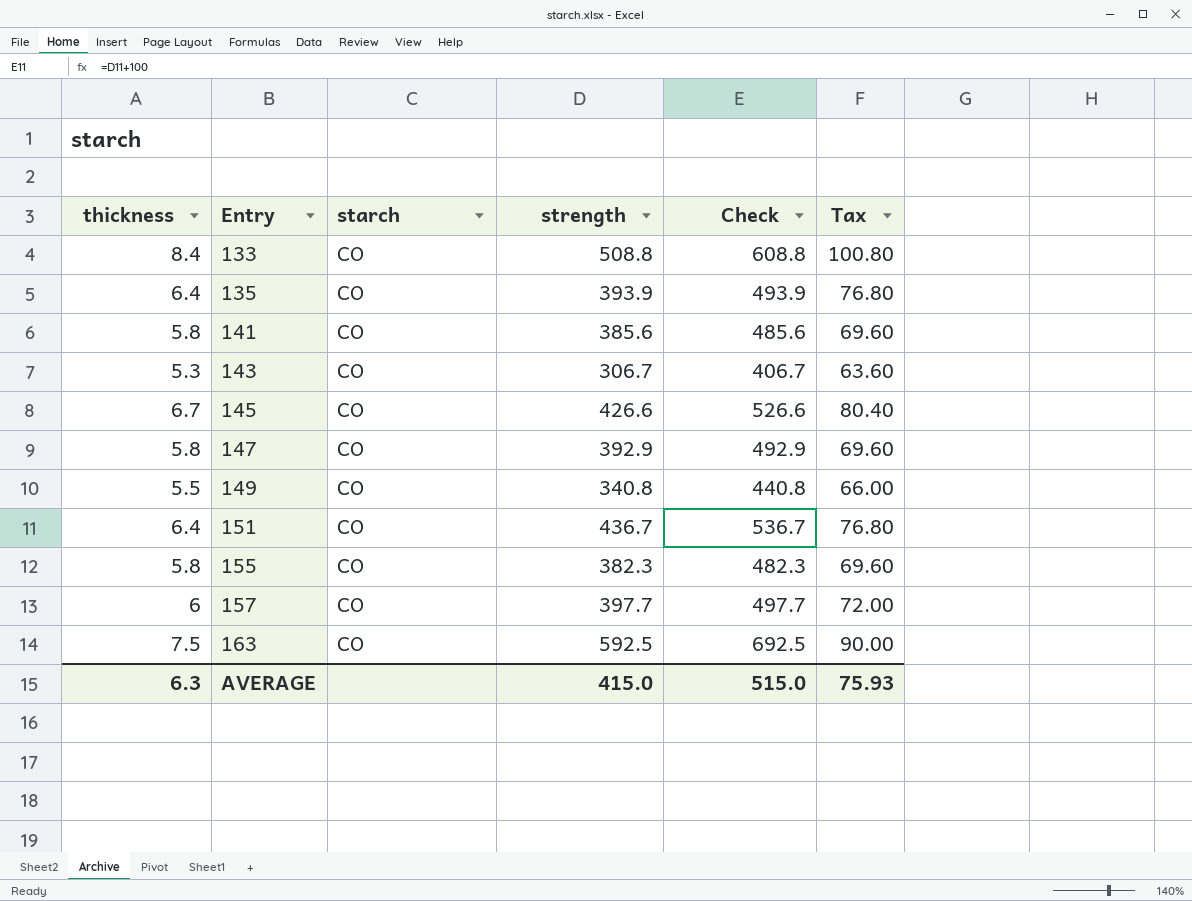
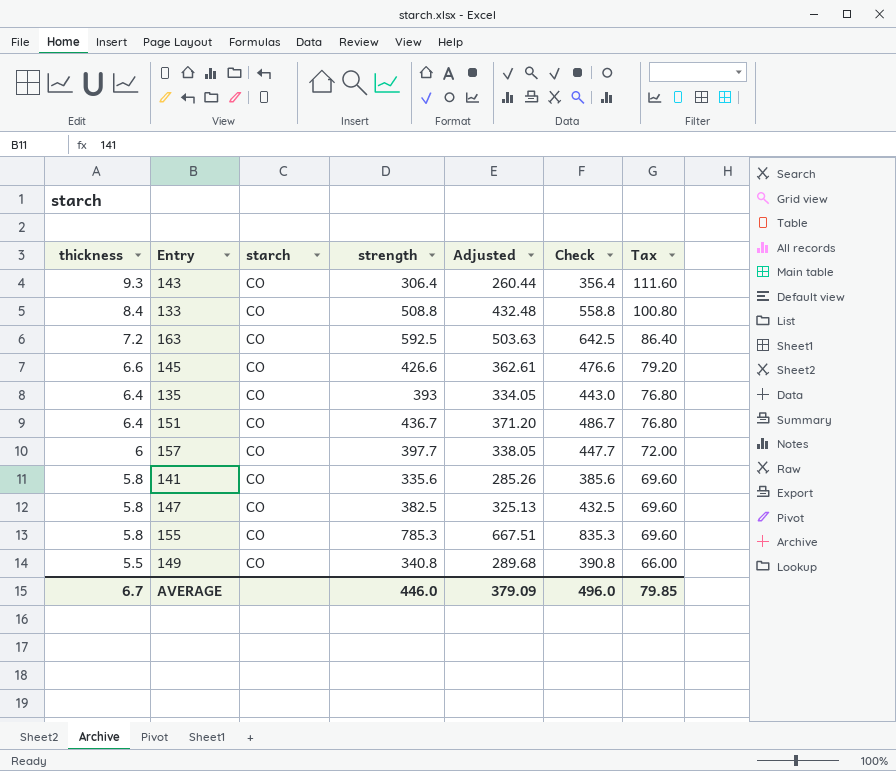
row order: Entry ascending -> thickness descending
column Adjusted | formula: none -> [strength] * 0.85
column Check | formula: [strength] + 100 -> [strength] + 50
143 | thickness: 5.3 -> 9.3
143 | strength: 306.7 -> 306.4
143 | Tax: 63.60 -> 111.60
163 | thickness: 7.5 -> 7.2
163 | Tax: 90.00 -> 86.40
145 | thickness: 6.7 -> 6.6
145 | Tax: 80.40 -> 79.20
135 | strength: 393.9 -> 393
141 | strength: 385.6 -> 335.6
147 | strength: 392.9 -> 382.5
155 | strength: 382.3 -> 785.3
AVERAGE | thickness: 6.3 -> 6.7
AVERAGE | strength: 415.0 -> 446.0
AVERAGE | Check: 515.0 -> 496.0
AVERAGE | Tax: 75.93 -> 79.85

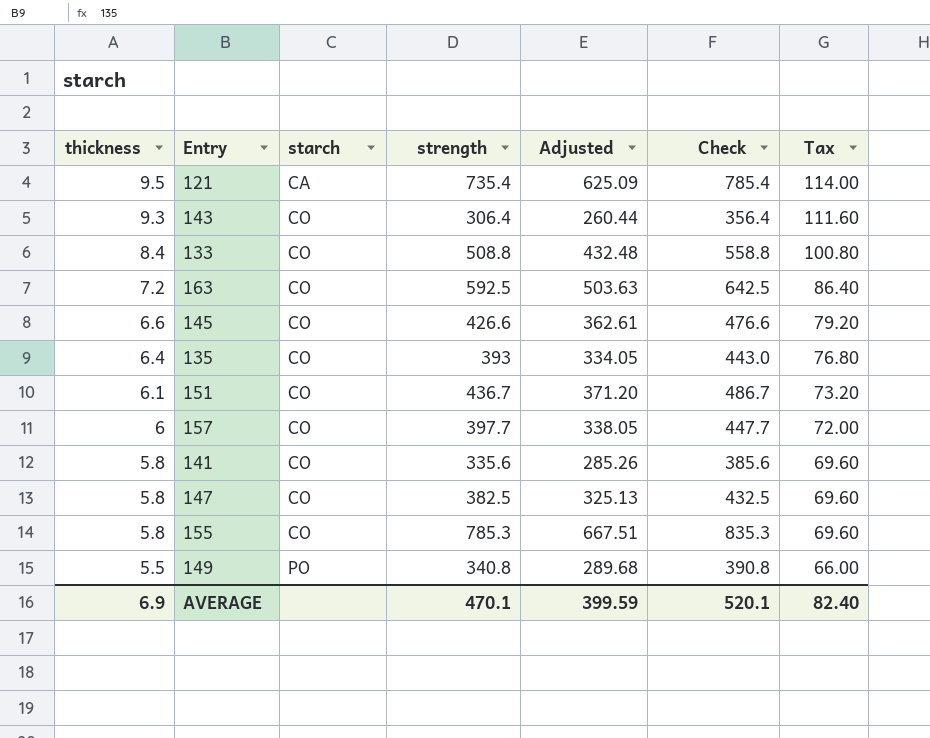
row 121: none -> 9.5 | CA | 735.4 | 625.09 | 785.4 | 114.00
151 | thickness: 6.4 -> 6.1
151 | Tax: 76.80 -> 73.20
149 | starch: CO -> PO
AVERAGE | thickness: 6.7 -> 6.9
AVERAGE | strength: 446.0 -> 470.1
AVERAGE | Adjusted: 379.09 -> 399.59
AVERAGE | Check: 496.0 -> 520.1
AVERAGE | Tax: 79.85 -> 82.40

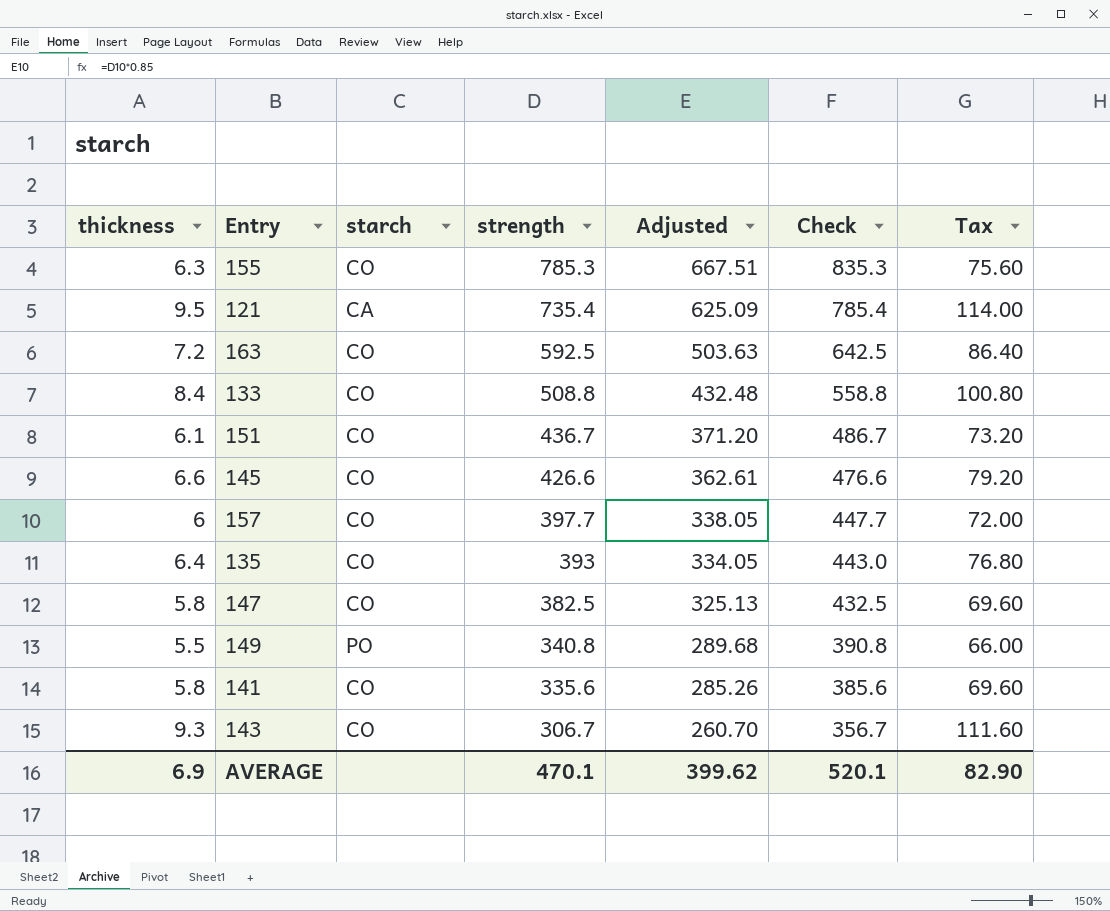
row order: thickness descending -> strength descending
155 | thickness: 5.8 -> 6.3
155 | Tax: 69.60 -> 75.60
143 | strength: 306.4 -> 306.7
143 | Adjusted: 260.44 -> 260.70
143 | Check: 356.4 -> 356.7
AVERAGE | Adjusted: 399.59 -> 399.62
AVERAGE | Tax: 82.40 -> 82.90

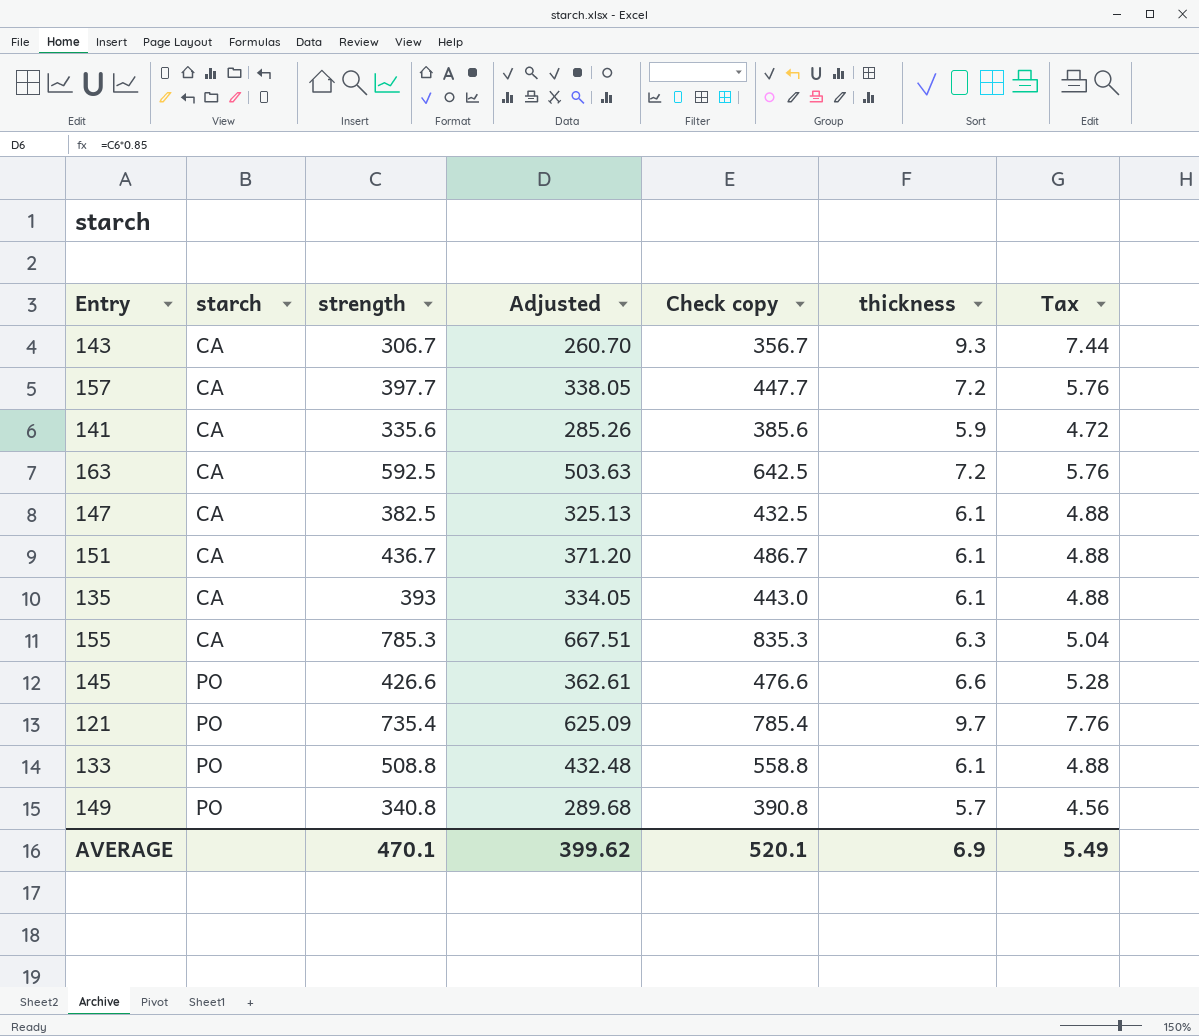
row order: strength descending -> starch ascending
column name: Check -> Check copy
column thickness | position: 1 -> 6
column Tax | formula: [thickness] * 12 -> [thickness] * 0.8
143 | starch: CO -> CA
157 | starch: CO -> CA
157 | thickness: 6 -> 7.2
141 | starch: CO -> CA
141 | thickness: 5.8 -> 5.9
163 | starch: CO -> CA
147 | starch: CO -> CA
147 | thickness: 5.8 -> 6.1
151 | starch: CO -> CA
135 | starch: CO -> CA
135 | thickness: 6.4 -> 6.1
155 | starch: CO -> CA
145 | starch: CO -> PO
121 | starch: CA -> PO
121 | thickness: 9.5 -> 9.7
133 | starch: CO -> PO
133 | thickness: 8.4 -> 6.1
149 | thickness: 5.5 -> 5.7
AVERAGE | Tax: 82.90 -> 5.49

